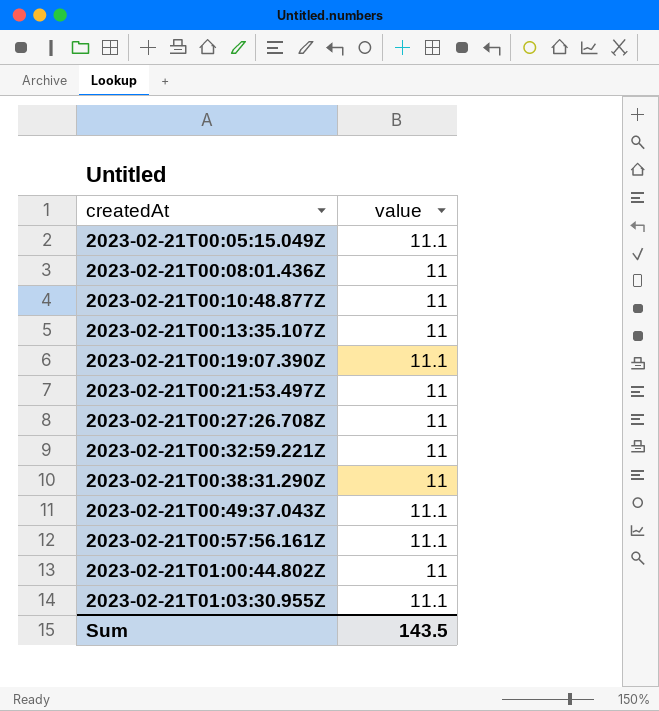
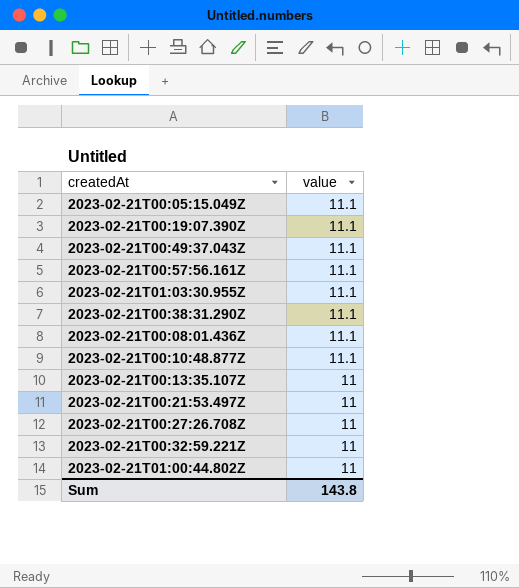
row order: createdAt ascending -> value descending
2023-02-21T00:38:31.290Z | value: 11 -> 11.1
2023-02-21T00:08:01.436Z | value: 11 -> 11.1
2023-02-21T00:10:48.877Z | value: 11 -> 11.1
Sum | value: 143.5 -> 143.8

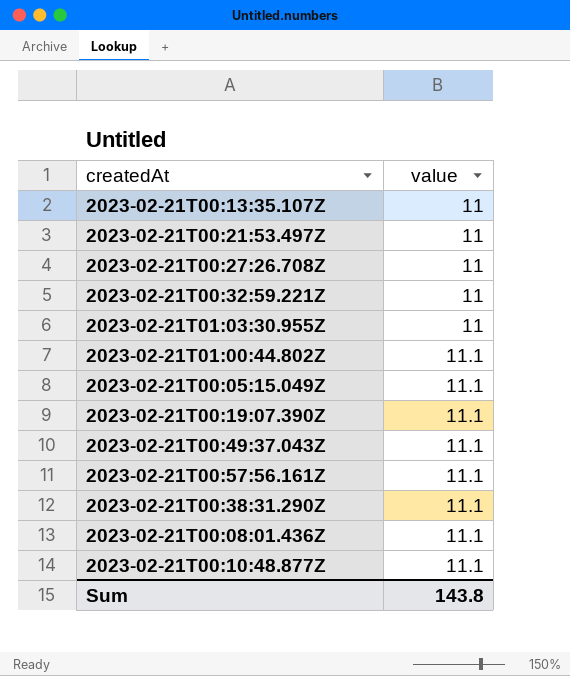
row order: value descending -> value ascending
2023-02-21T01:03:30.955Z | value: 11.1 -> 11
2023-02-21T01:00:44.802Z | value: 11 -> 11.1

